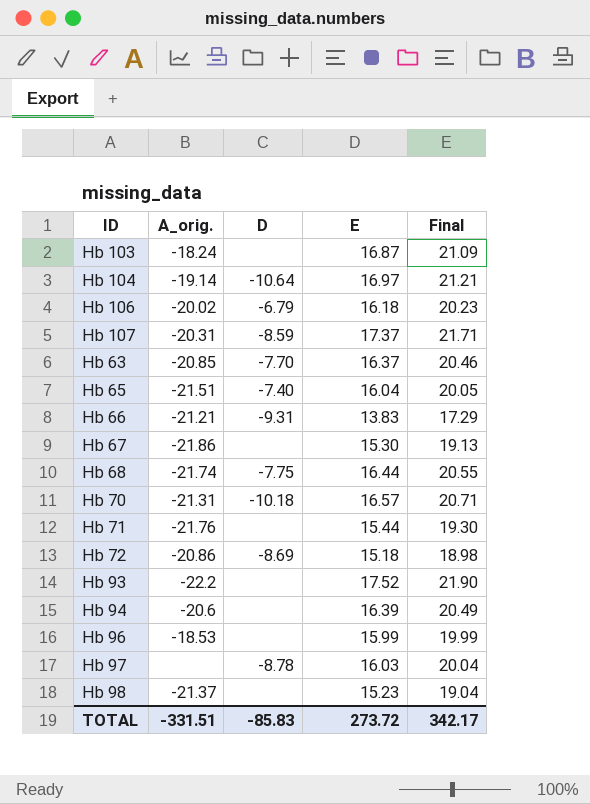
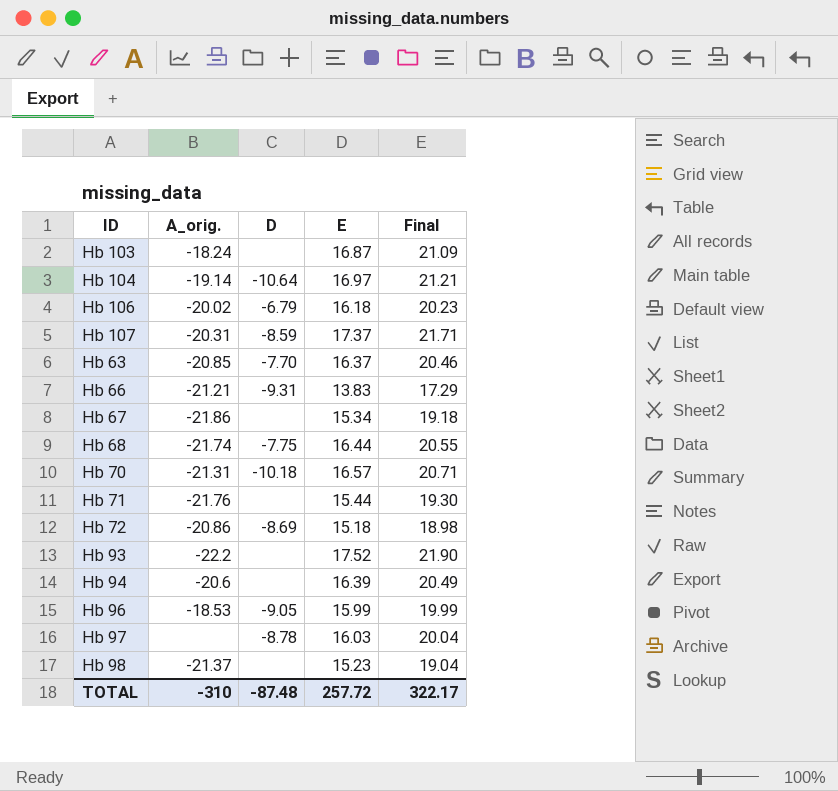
row Hb 65: -21.51 | -7.40 | 16.04 | 20.05 -> none
Hb 67 | E: 15.30 -> 15.34
Hb 67 | Final: 19.13 -> 19.18
Hb 96 | D: none -> -9.05
TOTAL | A_orig.: -331.51 -> -310
TOTAL | D: -85.83 -> -87.48
TOTAL | E: 273.72 -> 257.72
TOTAL | Final: 342.17 -> 322.17

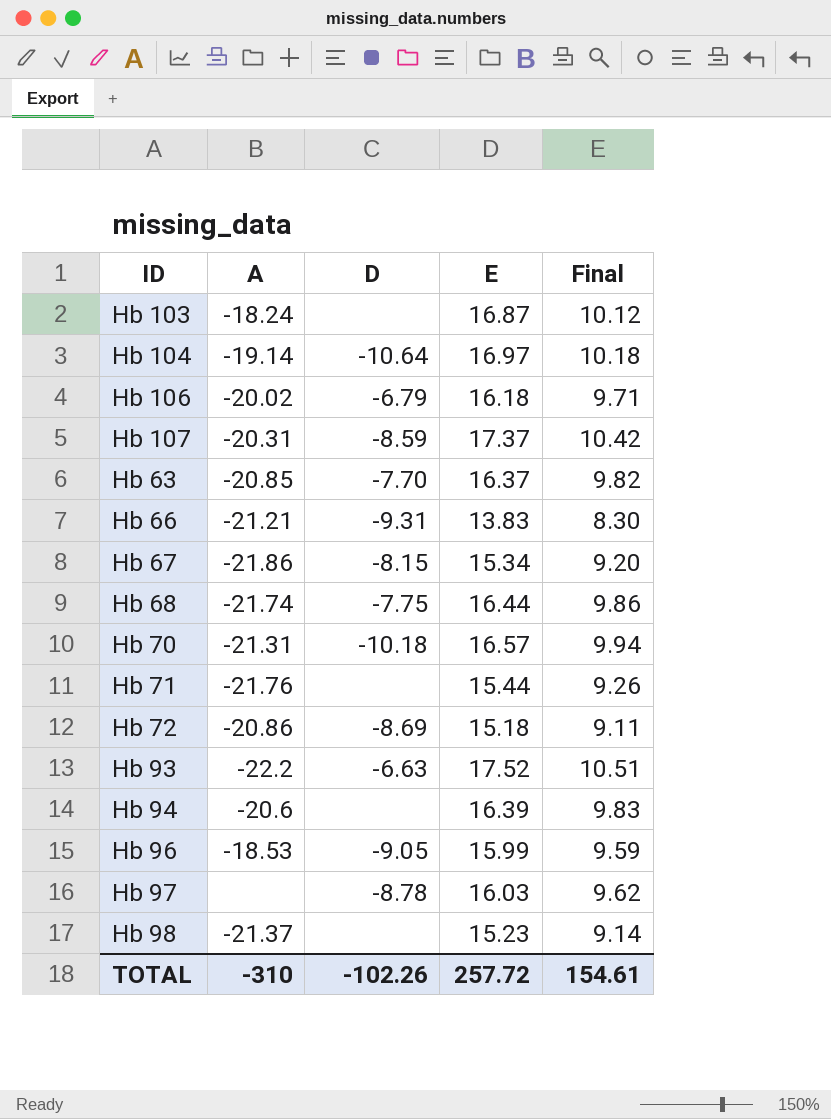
column name: A_orig. -> A
column Final | formula: [E] * 1.25 -> [E] * 0.6
Hb 67 | D: none -> -8.15
Hb 93 | D: none -> -6.63
TOTAL | D: -87.48 -> -102.26
TOTAL | Final: 322.17 -> 154.61

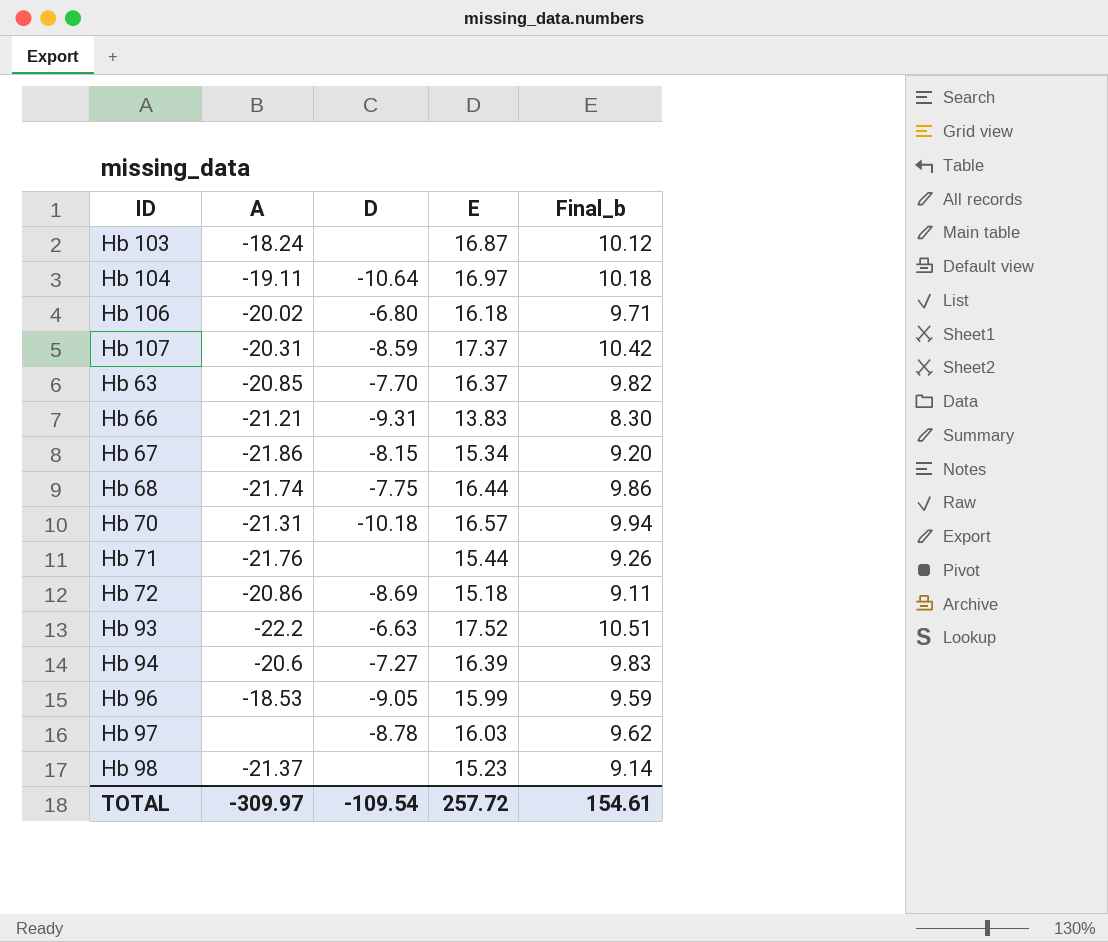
column name: Final -> Final_b
Hb 104 | A: -19.14 -> -19.11
Hb 106 | D: -6.79 -> -6.80
Hb 94 | D: none -> -7.27
TOTAL | A: -310 -> -309.97
TOTAL | D: -102.26 -> -109.54

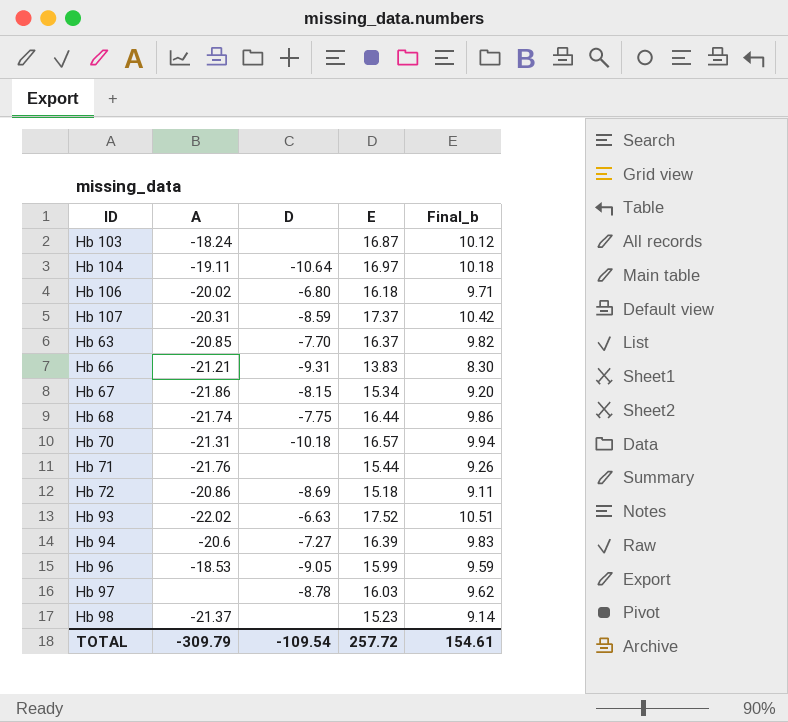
Hb 93 | A: -22.2 -> -22.02
TOTAL | A: -309.97 -> -309.79

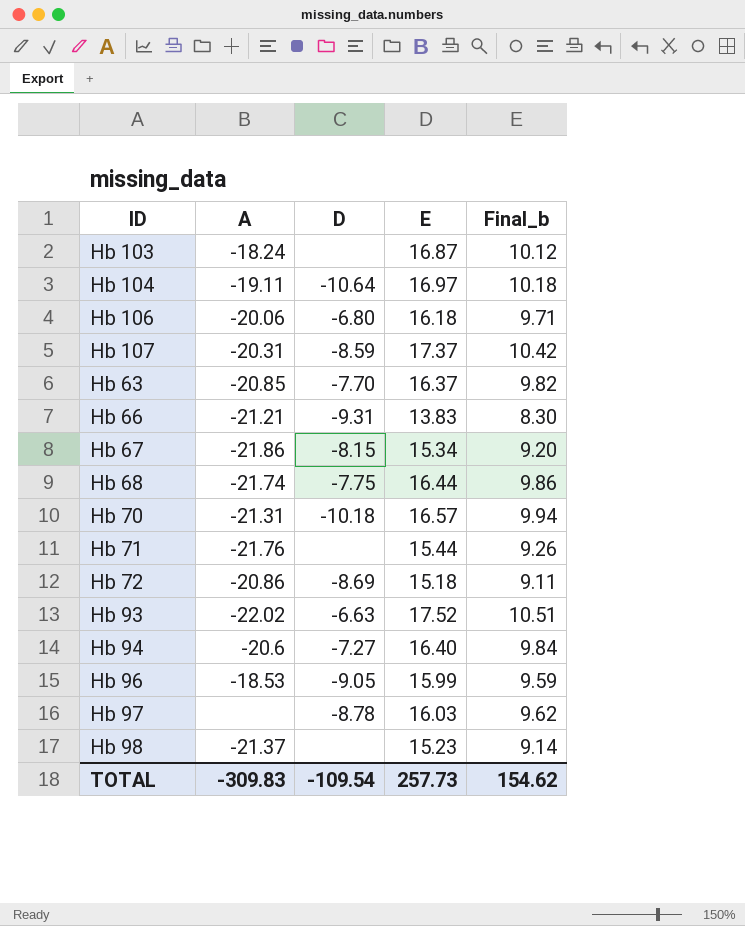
Hb 106 | A: -20.02 -> -20.06
Hb 94 | E: 16.39 -> 16.40
Hb 94 | Final_b: 9.83 -> 9.84
TOTAL | A: -309.79 -> -309.83
TOTAL | E: 257.72 -> 257.73
TOTAL | Final_b: 154.61 -> 154.62

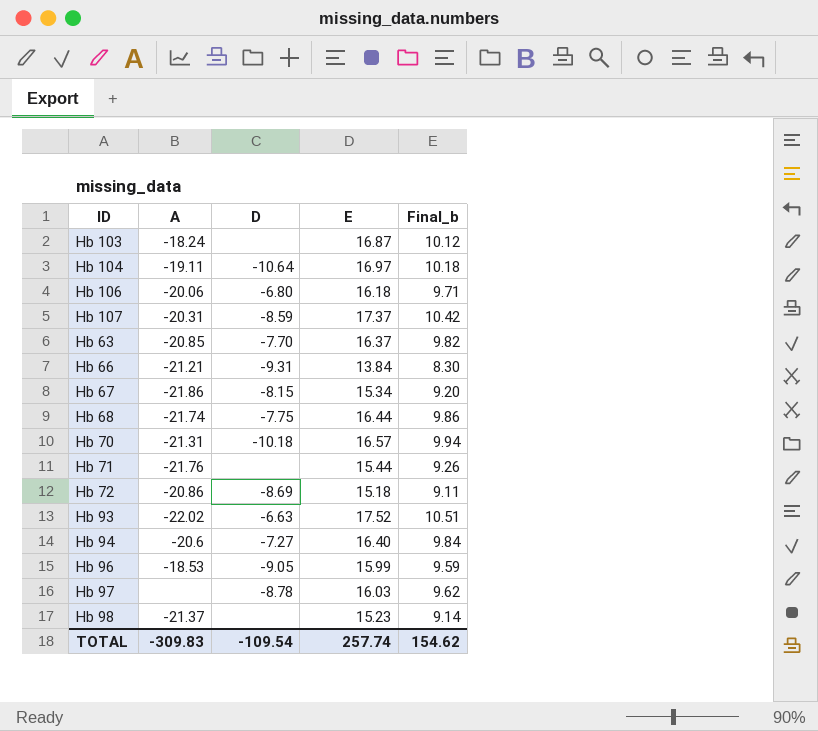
Hb 66 | E: 13.83 -> 13.84
TOTAL | E: 257.73 -> 257.74

